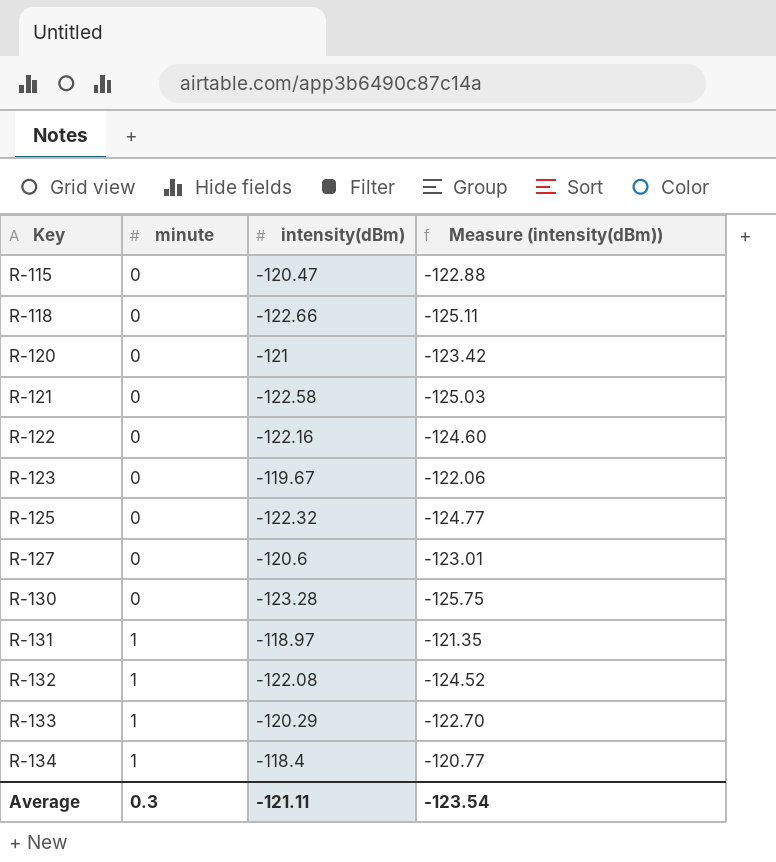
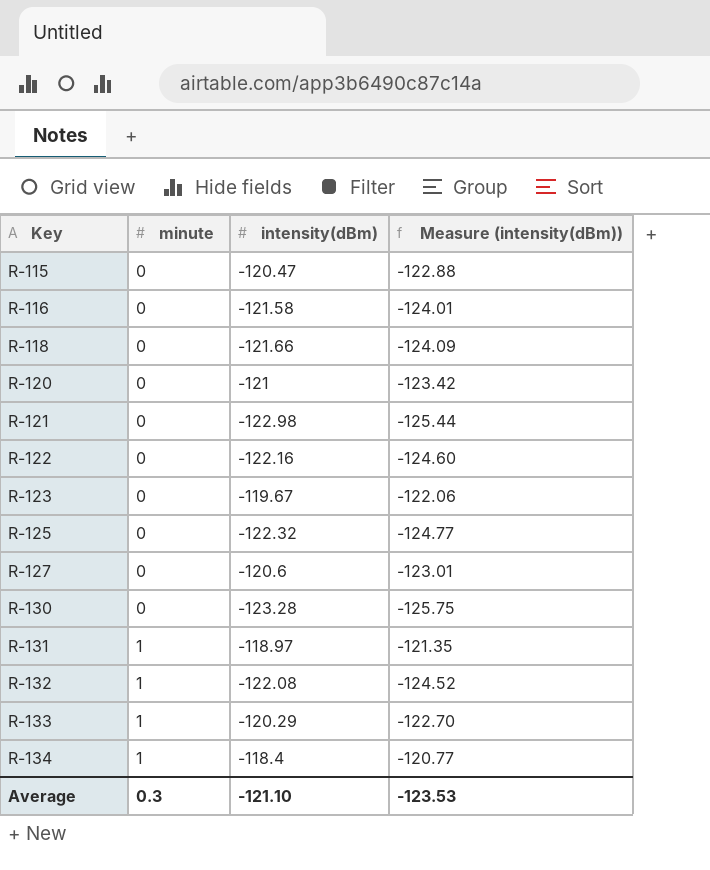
row R-116: none -> 0 | -121.58 | -124.01
R-118 | intensity(dBm): -122.66 -> -121.66
R-118 | Measure (intensity(dBm)): -125.11 -> -124.09
R-121 | intensity(dBm): -122.58 -> -122.98
R-121 | Measure (intensity(dBm)): -125.03 -> -125.44
Average | intensity(dBm): -121.11 -> -121.10
Average | Measure (intensity(dBm)): -123.54 -> -123.53

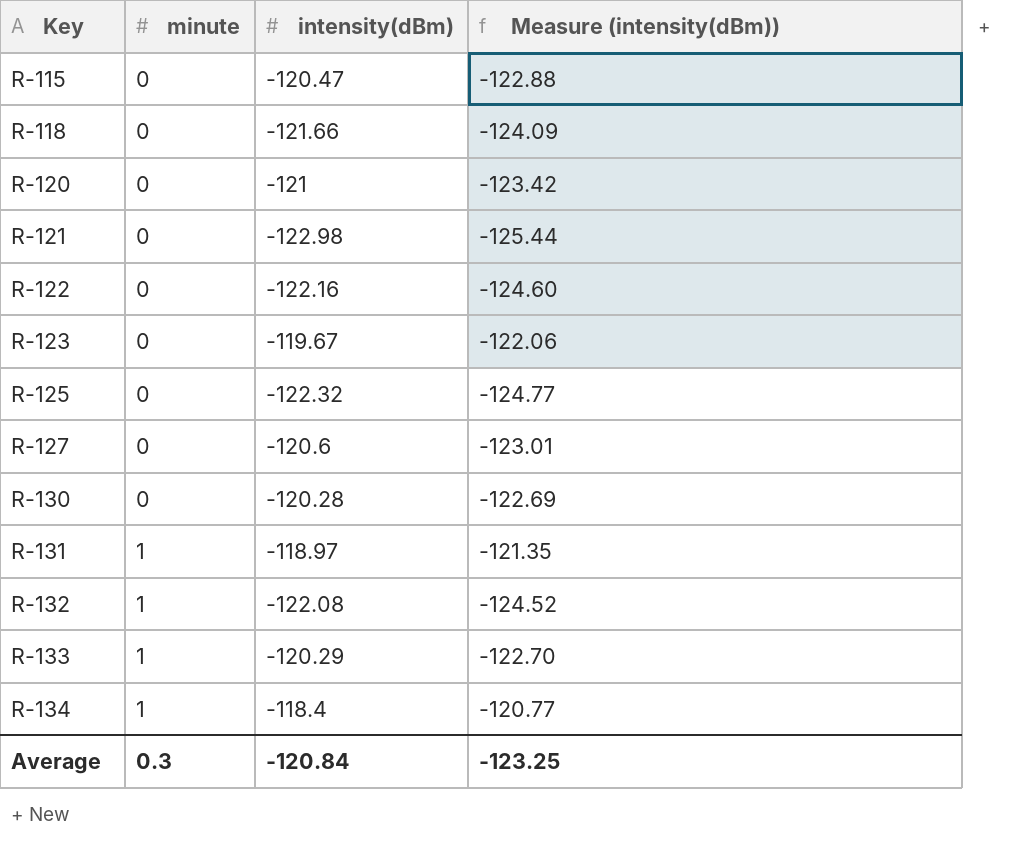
row R-116: 0 | -121.58 | -124.01 -> none
R-130 | intensity(dBm): -123.28 -> -120.28
R-130 | Measure (intensity(dBm)): -125.75 -> -122.69
Average | intensity(dBm): -121.10 -> -120.84
Average | Measure (intensity(dBm)): -123.53 -> -123.25

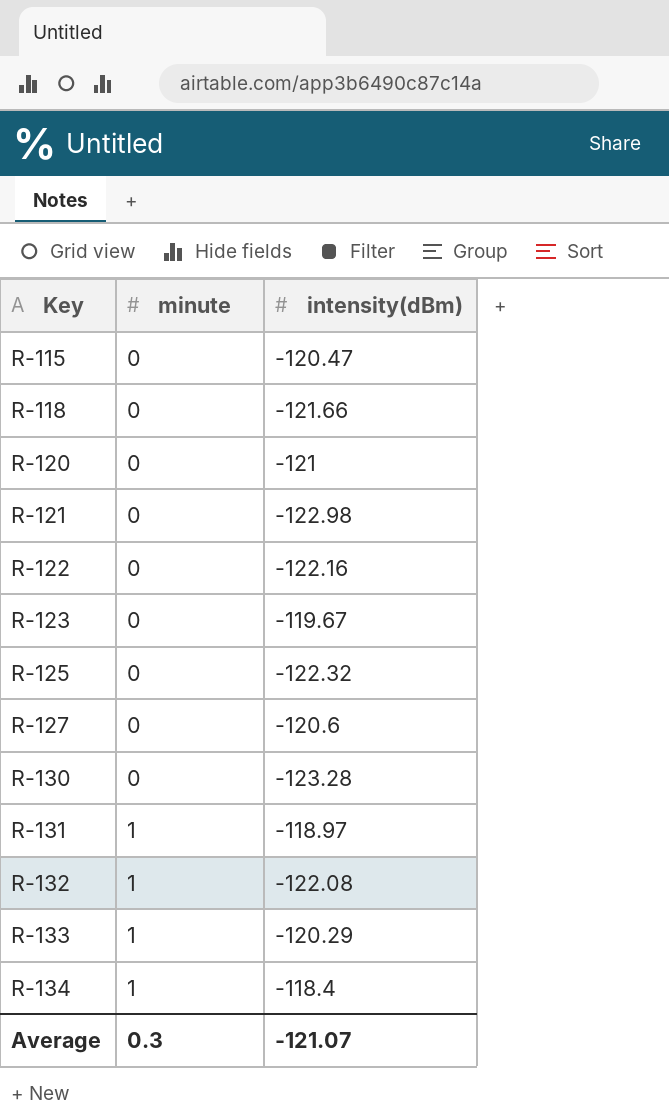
column Measure (intensity(dBm)) | formula: [intensity(dBm)] * 1.02 -> none
R-130 | intensity(dBm): -120.28 -> -123.28
Average | intensity(dBm): -120.84 -> -121.07

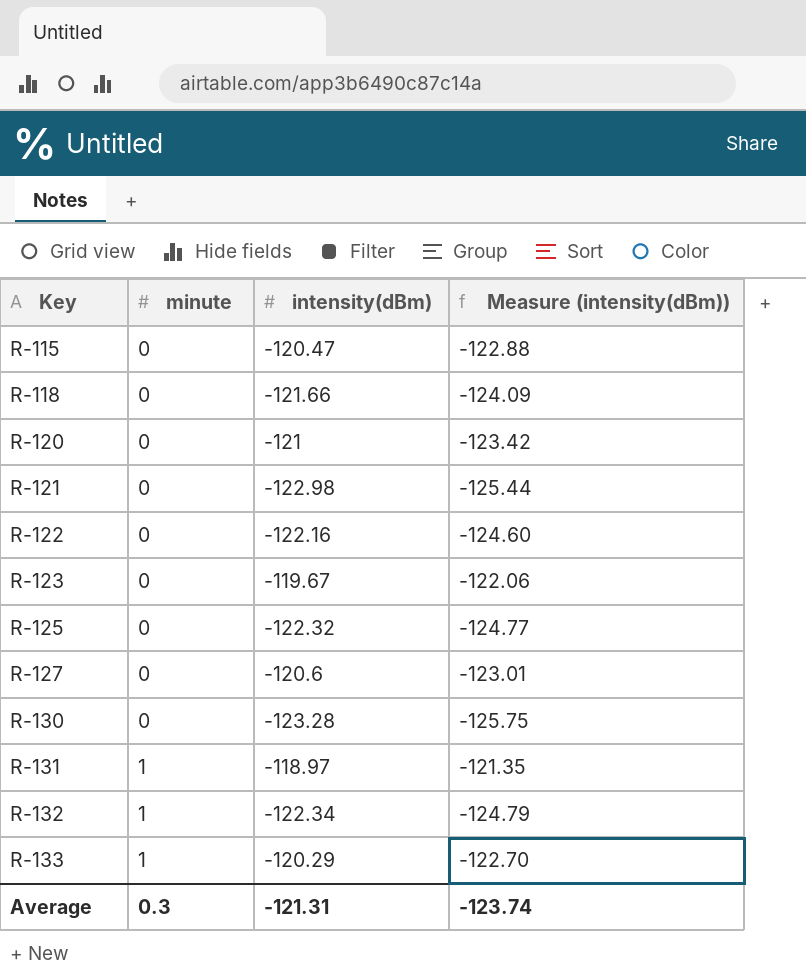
column Measure (intensity(dBm)) | formula: none -> [intensity(dBm)] * 1.02
row R-134: 1 | -118.4 -> none
R-132 | intensity(dBm): -122.08 -> -122.34
Average | intensity(dBm): -121.07 -> -121.31

